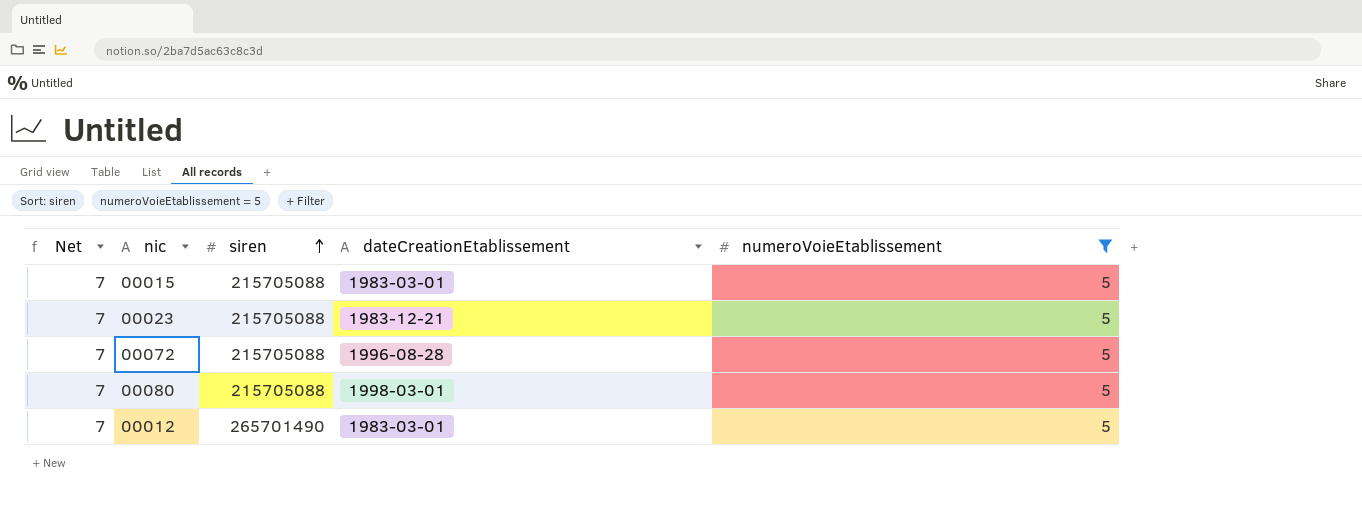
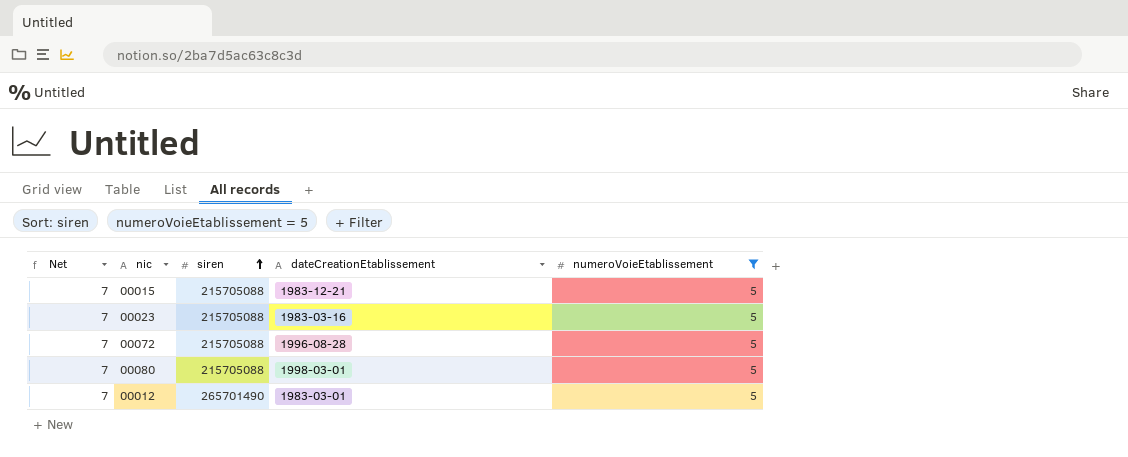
00015 | dateCreationEtablissement: 1983-03-01 -> 1983-12-21
00023 | dateCreationEtablissement: 1983-12-21 -> 1983-03-16

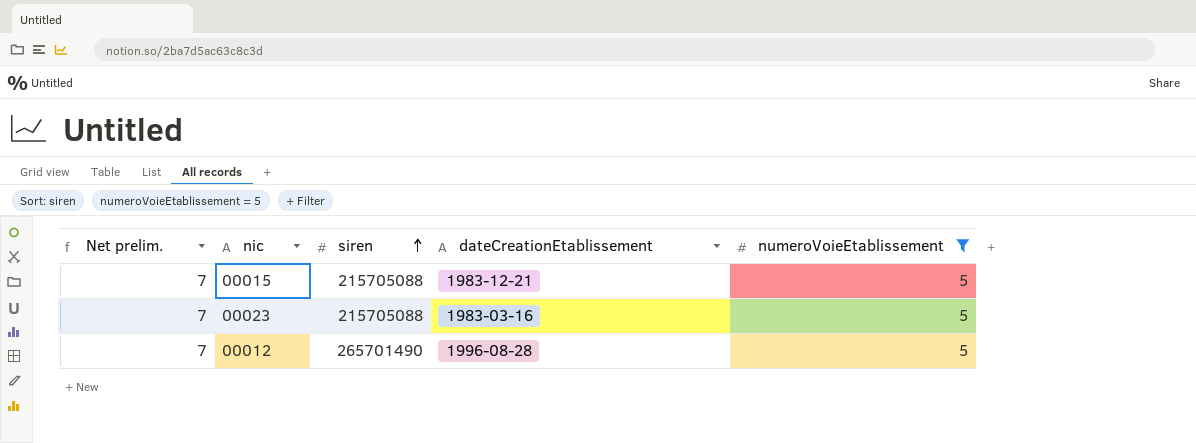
column name: Net -> Net prelim.
row 00072: 7 | 215705088 | 1996-08-28 | 5 -> none
row 00080: 7 | 215705088 | 1998-03-01 | 5 -> none
00012 | dateCreationEtablissement: 1983-03-01 -> 1996-08-28

